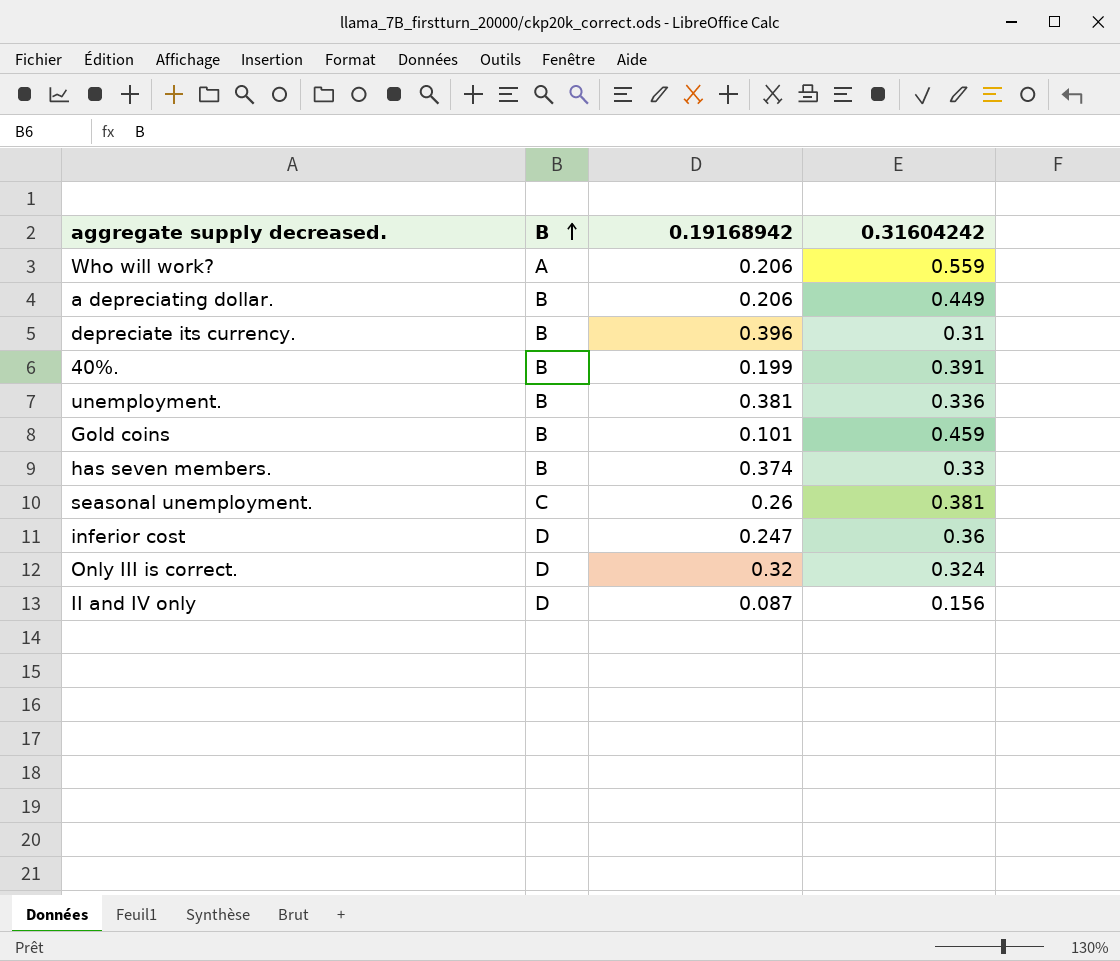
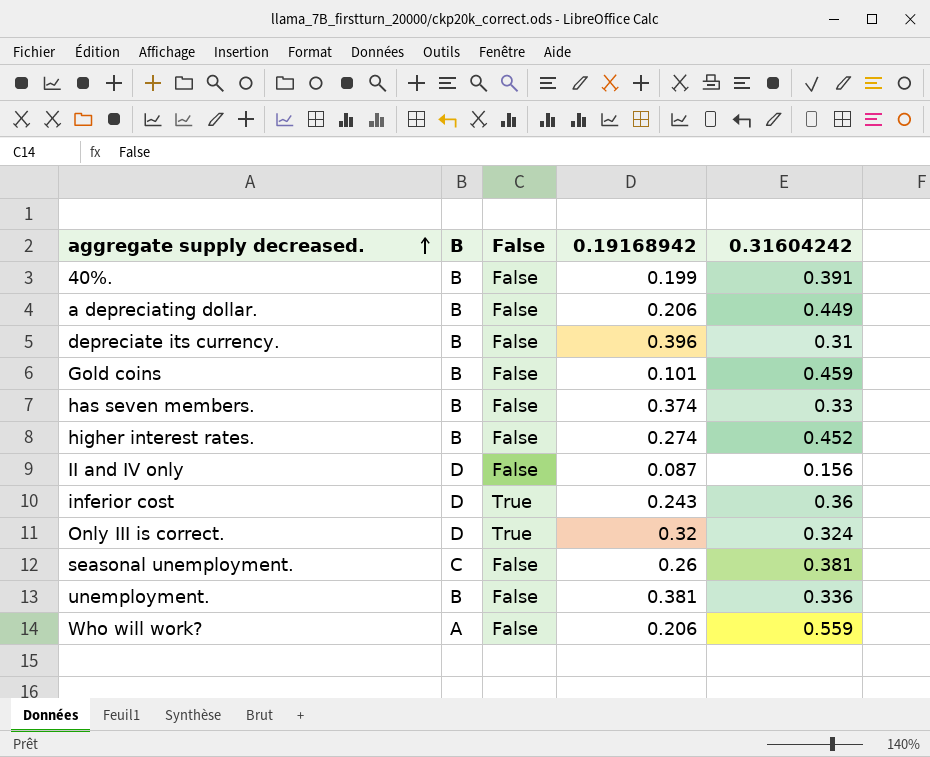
row order: B ascending -> aggregate supply decreased. ascending
column False | position: none -> 3
row higher interest rates.: none -> B | False | 0.274 | 0.452
inferior cost | 0.19168942: 0.247 -> 0.243

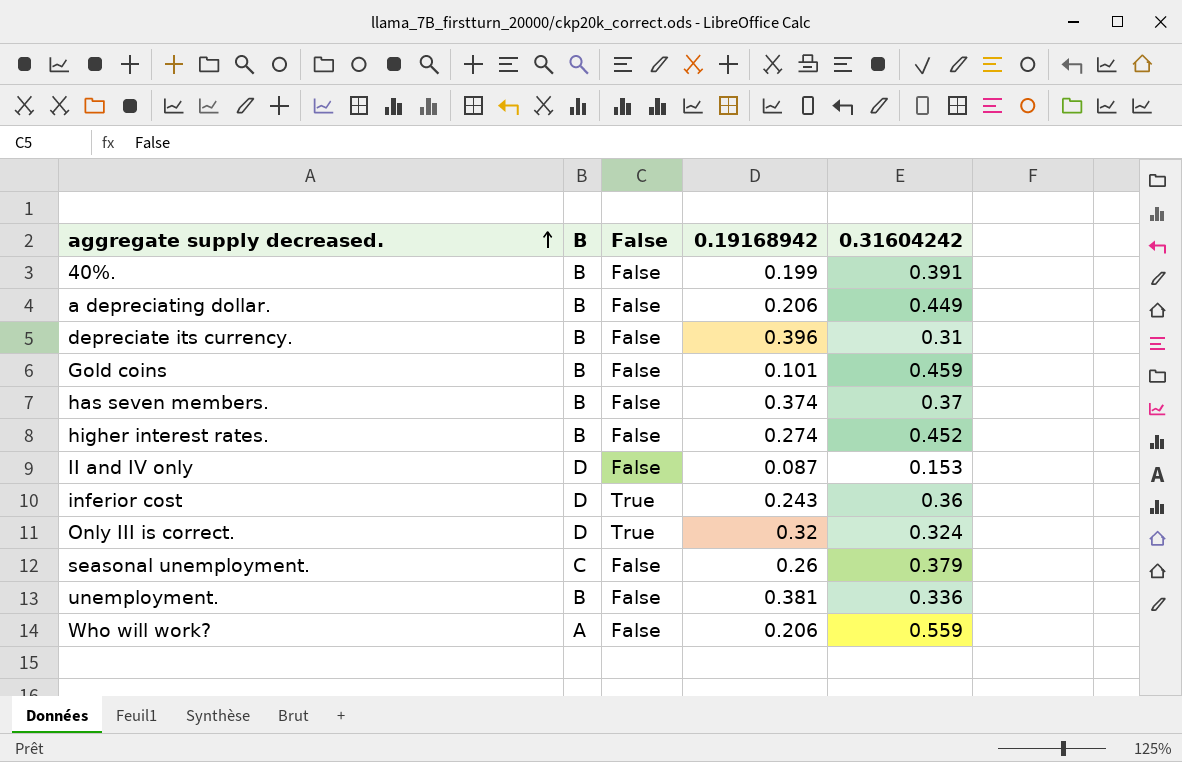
has seven members. | 0.31604242: 0.33 -> 0.37
II and IV only | 0.31604242: 0.156 -> 0.153
seasonal unemployment. | 0.31604242: 0.381 -> 0.379

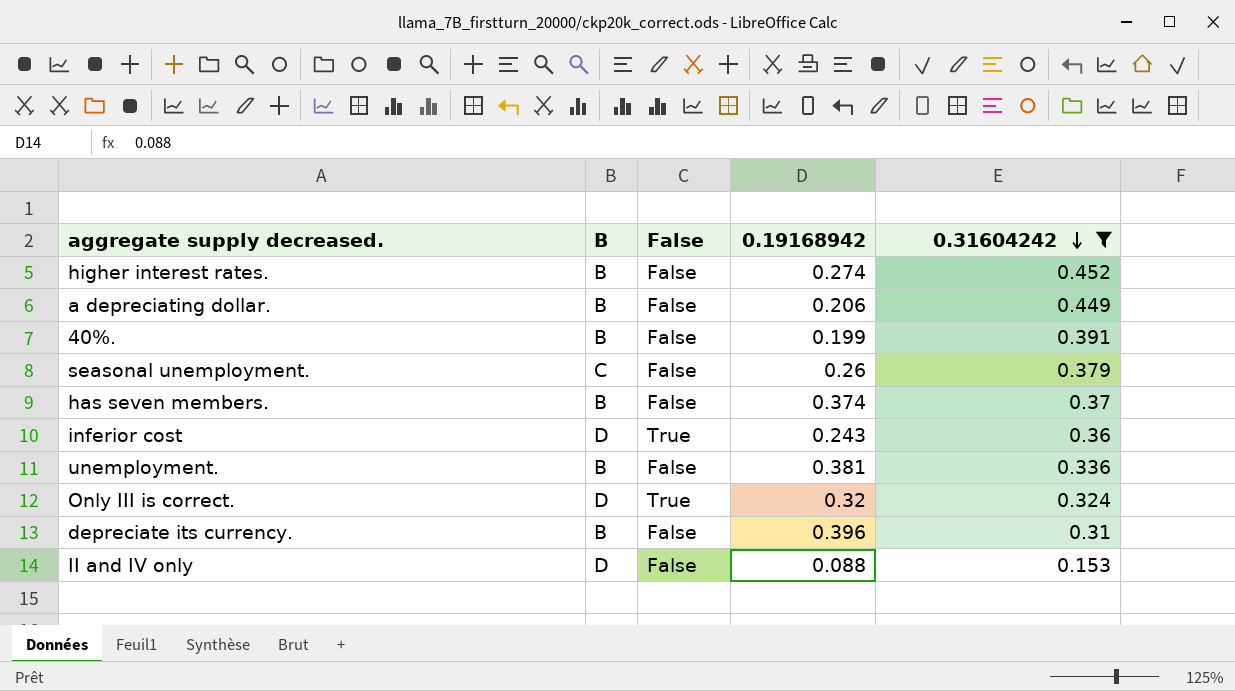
filter: none -> 0.31604242 <= 0.452
row order: aggregate supply decreased. ascending -> 0.31604242 descending
II and IV only | 0.19168942: 0.087 -> 0.088

